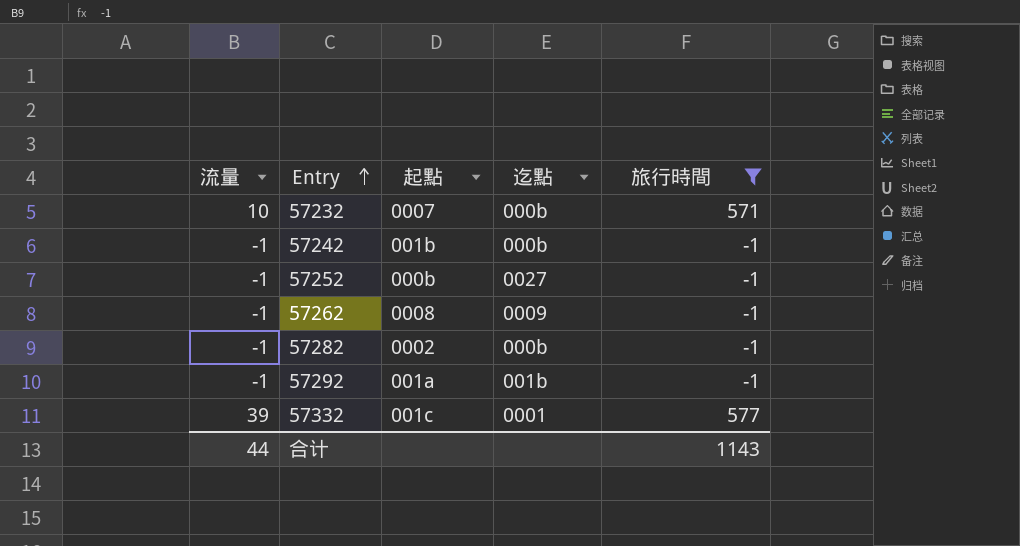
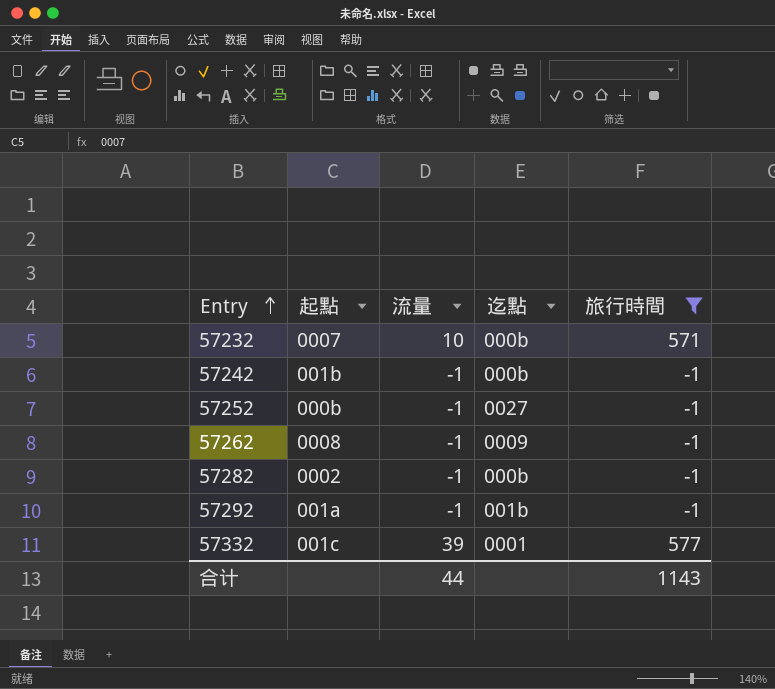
column 流量 | position: 1 -> 3

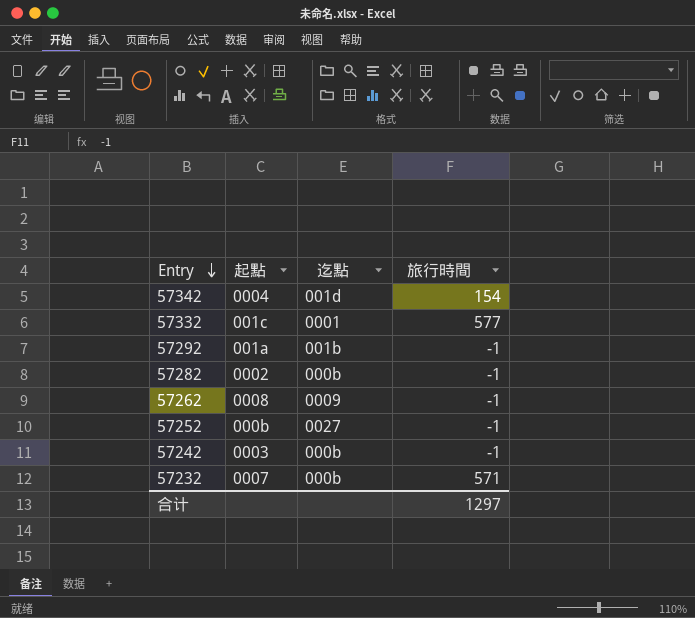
filter: 旅行時間 != 154 -> none
row order: Entry ascending -> Entry descending
column 流量 | position: 3 -> none
57242 | 起點: 001b -> 0003
合计 | 旅行時間: 1143 -> 1297

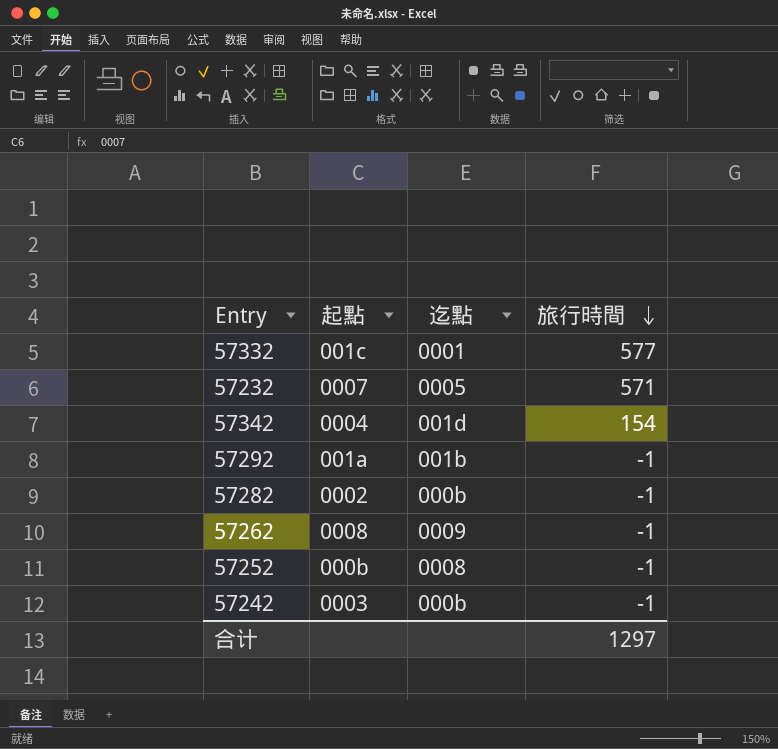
row order: Entry descending -> 旅行時間 descending
57232 | 迄點: 000b -> 0005
57252 | 迄點: 0027 -> 0008

